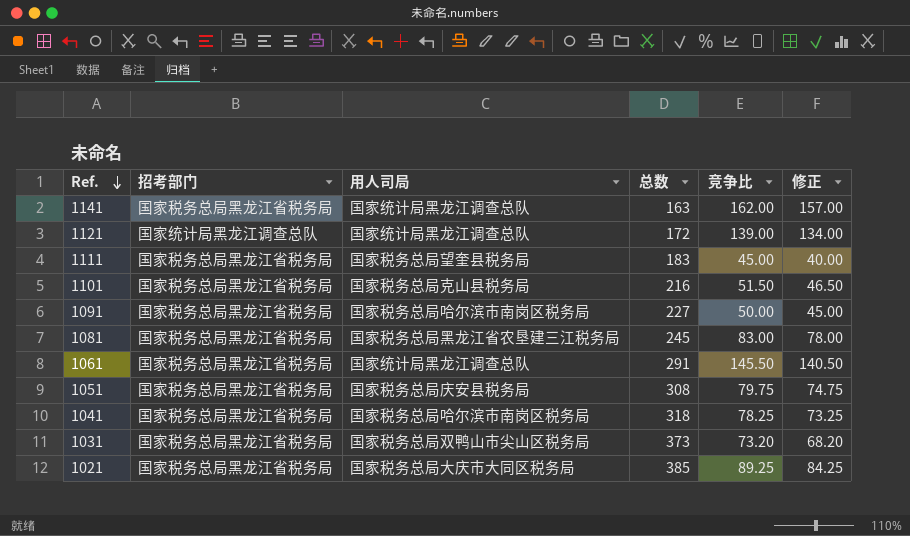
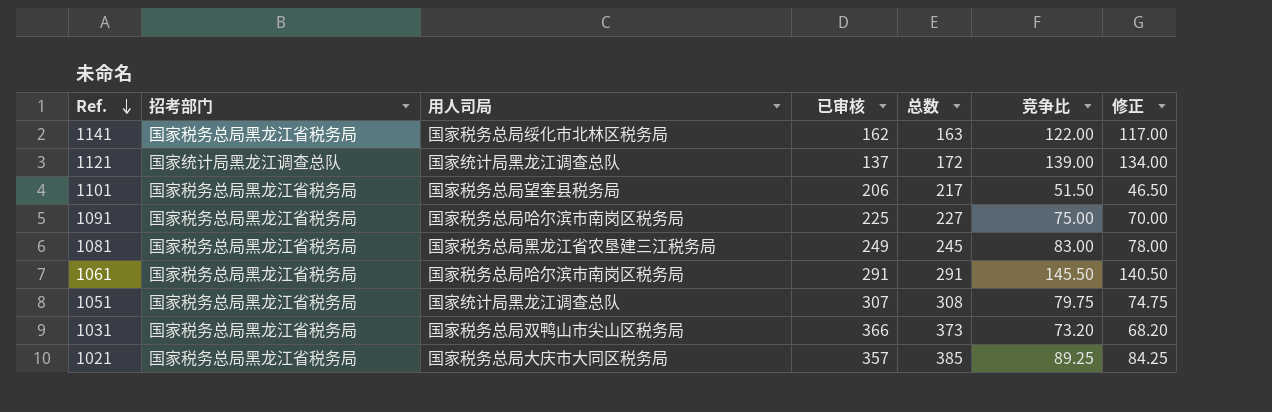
column 已审核 | position: none -> 4
row 1111: 国家税务总局黑龙江省税务局 | 国家税务总局望奎县税务局 | 183 | 45.00 | 40.00 -> none
row 1041: 国家税务总局黑龙江省税务局 | 国家税务总局哈尔滨市南岗区税务局 | 318 | 78.25 | 73.25 -> none
1141 | 用人司局: 国家统计局黑龙江调查总队 -> 国家税务总局绥化市北林区税务局
1141 | 竞争比: 162.00 -> 122.00
1141 | 修正: 157.00 -> 117.00
1101 | 用人司局: 国家税务总局克山县税务局 -> 国家税务总局望奎县税务局
1101 | 总数: 216 -> 217
1091 | 竞争比: 50.00 -> 75.00
1091 | 修正: 45.00 -> 70.00
1061 | 用人司局: 国家统计局黑龙江调查总队 -> 国家税务总局哈尔滨市南岗区税务局
1051 | 用人司局: 国家税务总局庆安县税务局 -> 国家统计局黑龙江调查总队

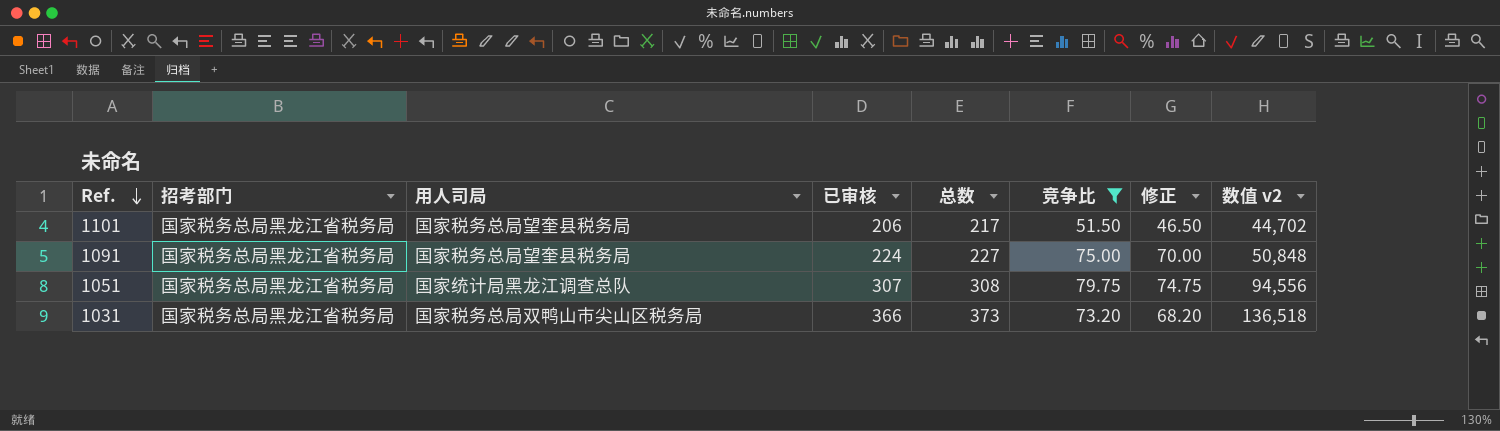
filter: none -> 竞争比 <= 79.75
column 数值 v2 | formula: none -> [已审核] * [总数]
1091 | 用人司局: 国家税务总局哈尔滨市南岗区税务局 -> 国家税务总局望奎县税务局
1091 | 已审核: 225 -> 224

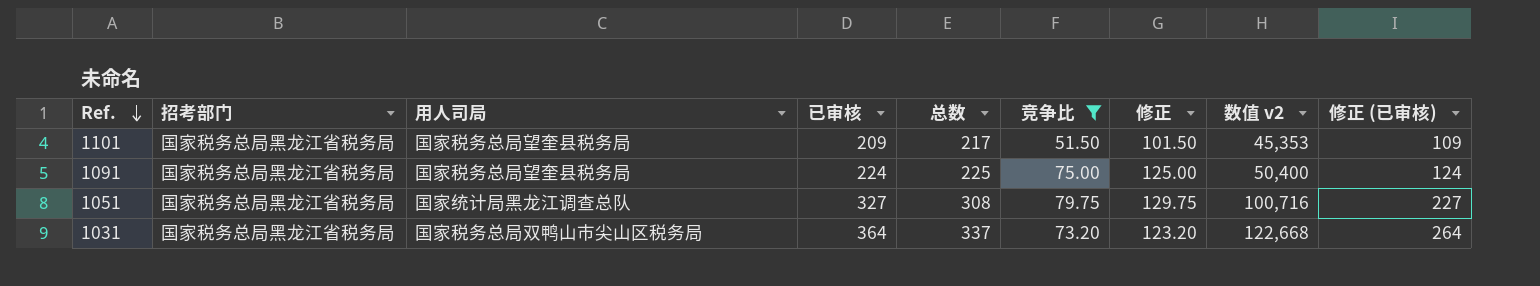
column 修正 | formula: [竞争比] - 5 -> [竞争比] + 50
column 修正 (已审核) | formula: none -> [已审核] - 100
1101 | 已审核: 206 -> 209
1101 | 数值 v2: 44,702 -> 45,353
1091 | 总数: 227 -> 225
1091 | 数值 v2: 50,848 -> 50,400
1051 | 已审核: 307 -> 327
1051 | 数值 v2: 94,556 -> 100,716
1031 | 已审核: 366 -> 364
1031 | 总数: 373 -> 337
1031 | 数值 v2: 136,518 -> 122,668

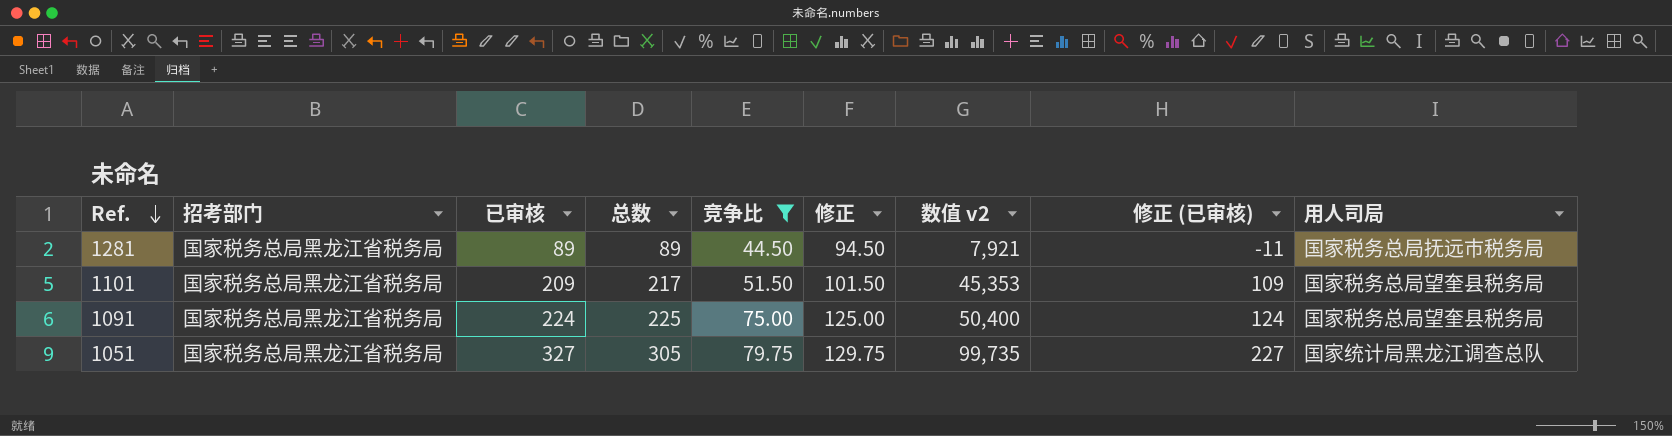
column 用人司局 | position: 3 -> 9
row 1031: 国家税务总局黑龙江省税务局 | 国家税务总局双鸭山市尖山区税务局 | 364 | 337 | 73.20 | 123.20 | 122,668 | 264 -> none
row 1281: none -> 国家税务总局黑龙江省税务局 | 89 | 89 | 44.50 | 94.50 | 7,921 | -11 | 国家税务总局抚远市税务局
1051 | 总数: 308 -> 305
1051 | 数值 v2: 100,716 -> 99,735

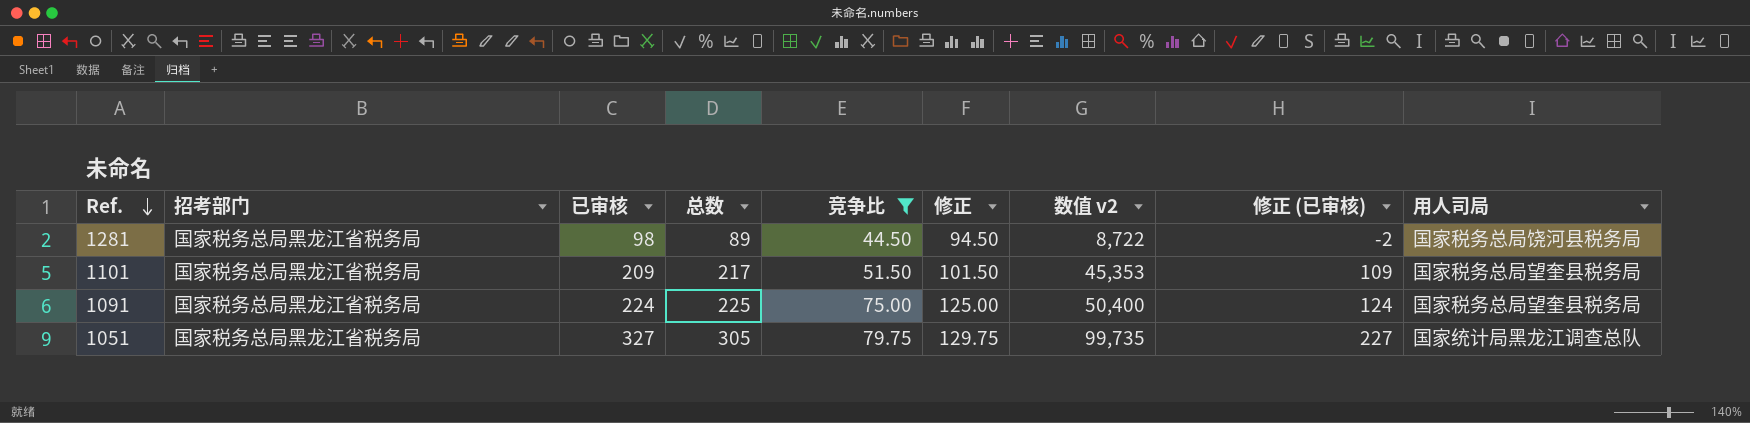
1281 | 已审核: 89 -> 98
1281 | 数值 v2: 7,921 -> 8,722
1281 | 修正 (已审核): -11 -> -2
1281 | 用人司局: 国家税务总局抚远市税务局 -> 国家税务总局饶河县税务局

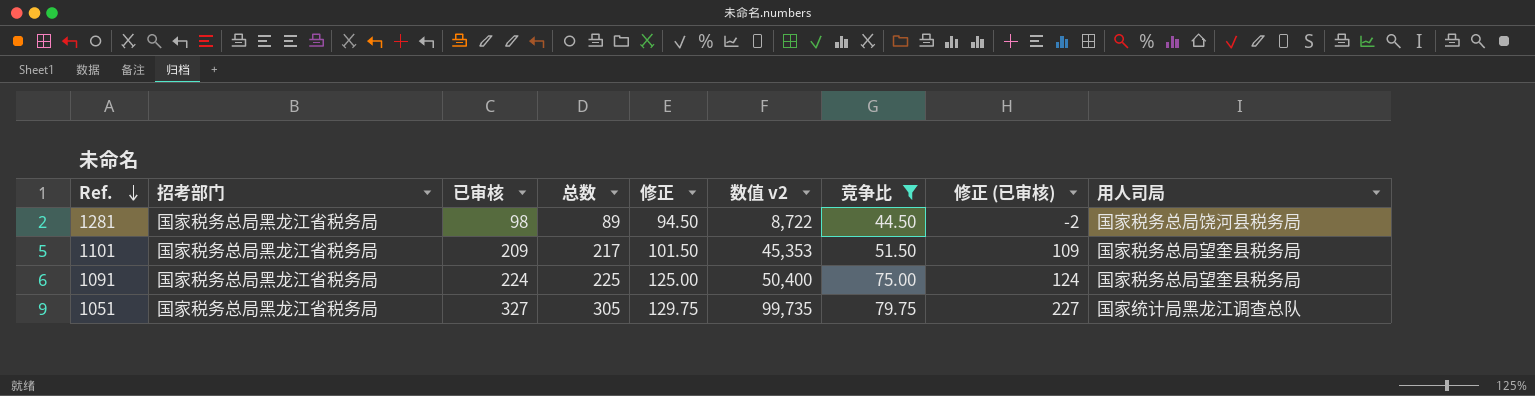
column 竞争比 | position: 5 -> 7

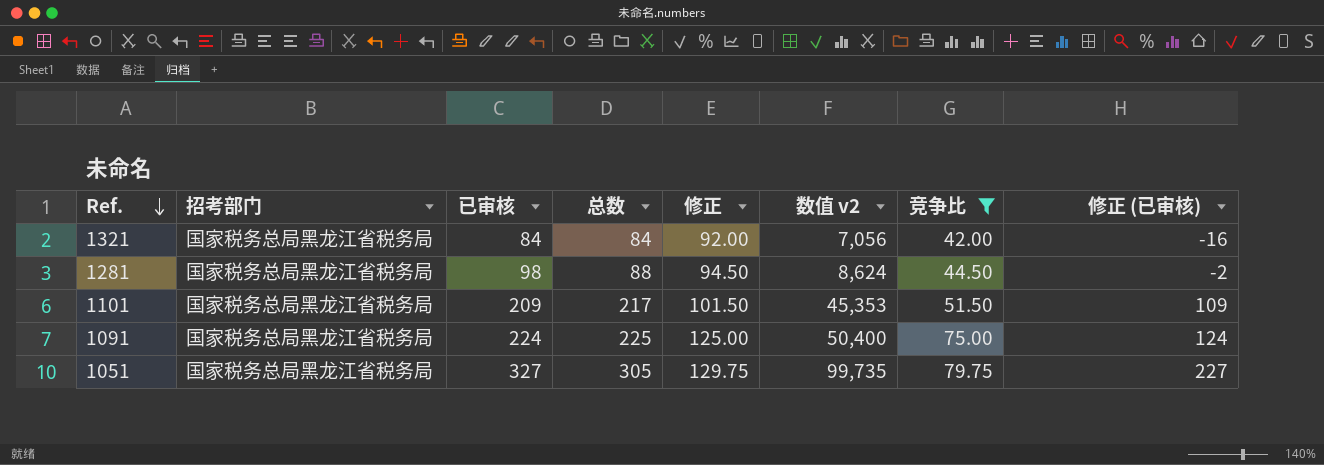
column 用人司局 | position: 9 -> none
row 1321: none -> 国家税务总局黑龙江省税务局 | 84 | 84 | 92.00 | 7,056 | 42.00 | -16
1281 | 总数: 89 -> 88
1281 | 数值 v2: 8,722 -> 8,624

